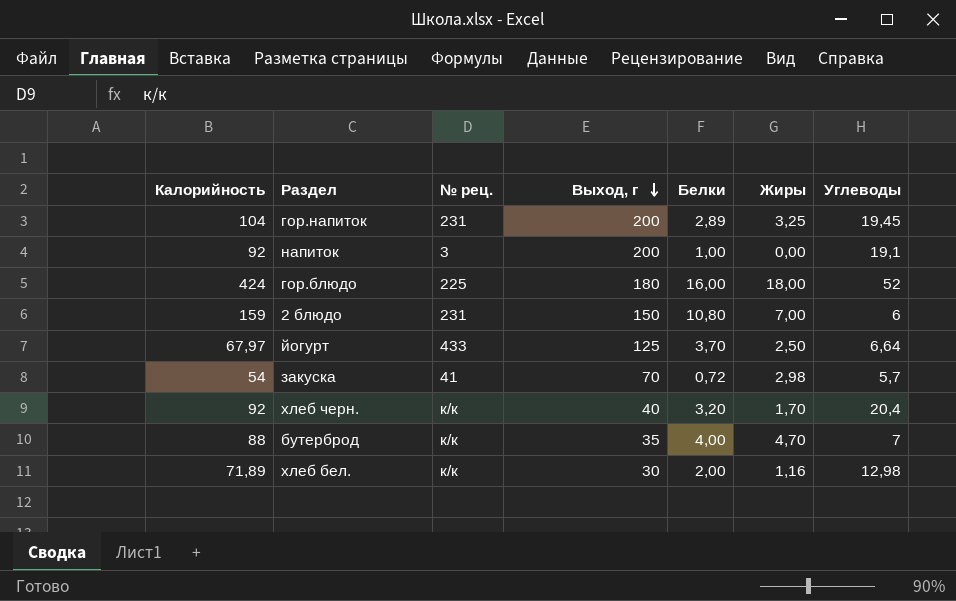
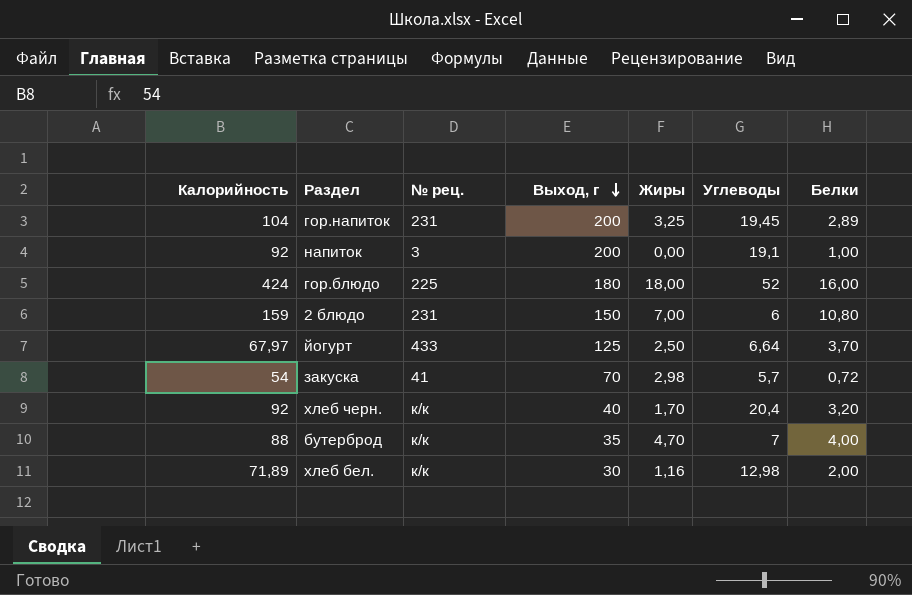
column Белки | position: 5 -> 7

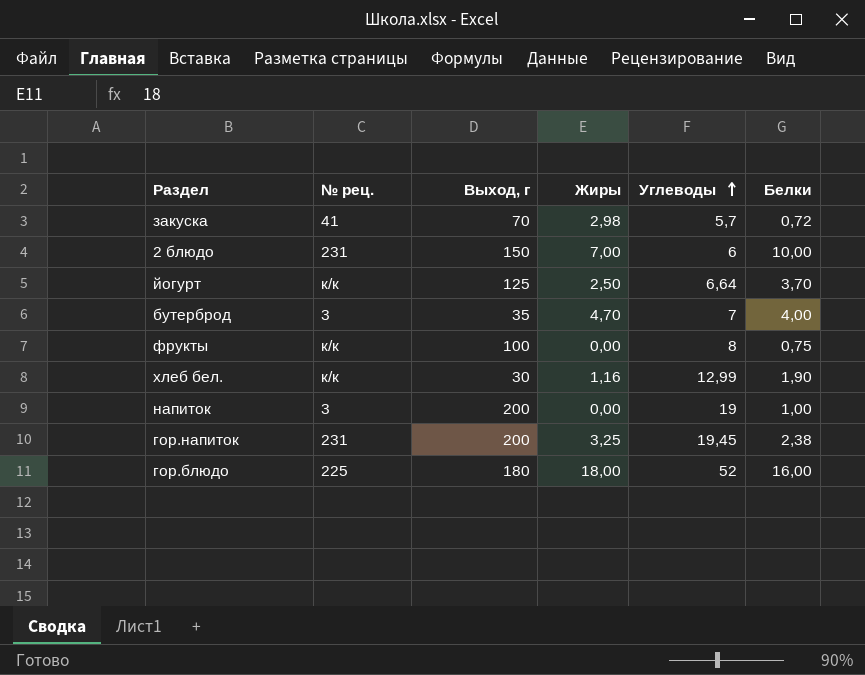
row order: Выход, г descending -> Углеводы ascending
column Калорийность | position: 1 -> none
row хлеб черн.: 92 | к/к | 40 | 1,70 | 20,4 | 3,20 -> none
2 блюдо | Белки: 10,80 -> 10,00
йогурт | № рец.: 433 -> к/к
бутерброд | № рец.: к/к -> 3
row фрукты: none -> к/к | 100 | 0,00 | 8 | 0,75
хлеб бел. | Углеводы: 12,98 -> 12,99
хлеб бел. | Белки: 2,00 -> 1,90
напиток | Углеводы: 19,1 -> 19
гор.напиток | Белки: 2,89 -> 2,38

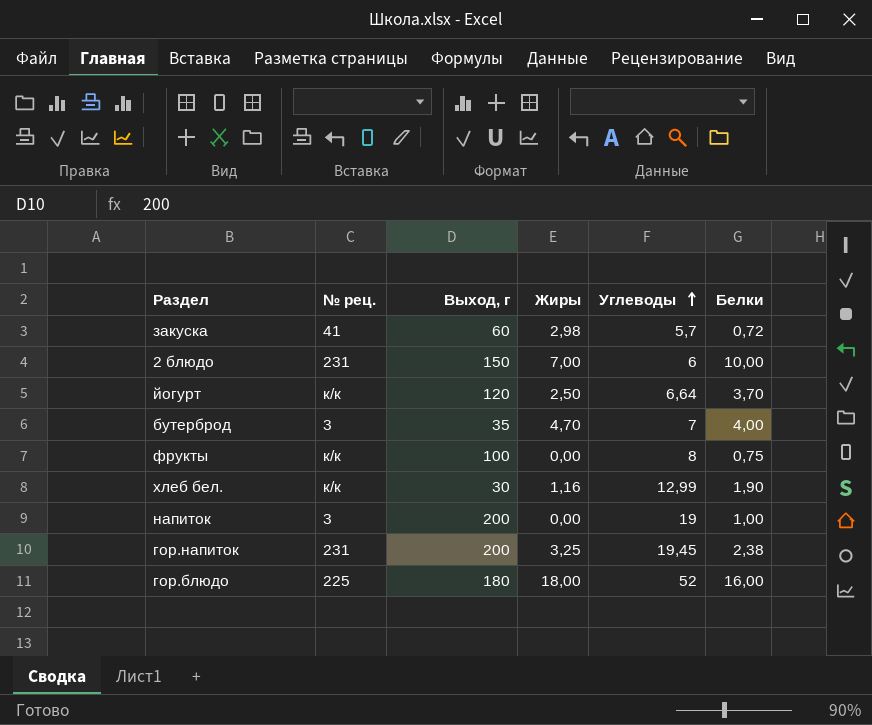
закуска | Выход, г: 70 -> 60
йогурт | Выход, г: 125 -> 120

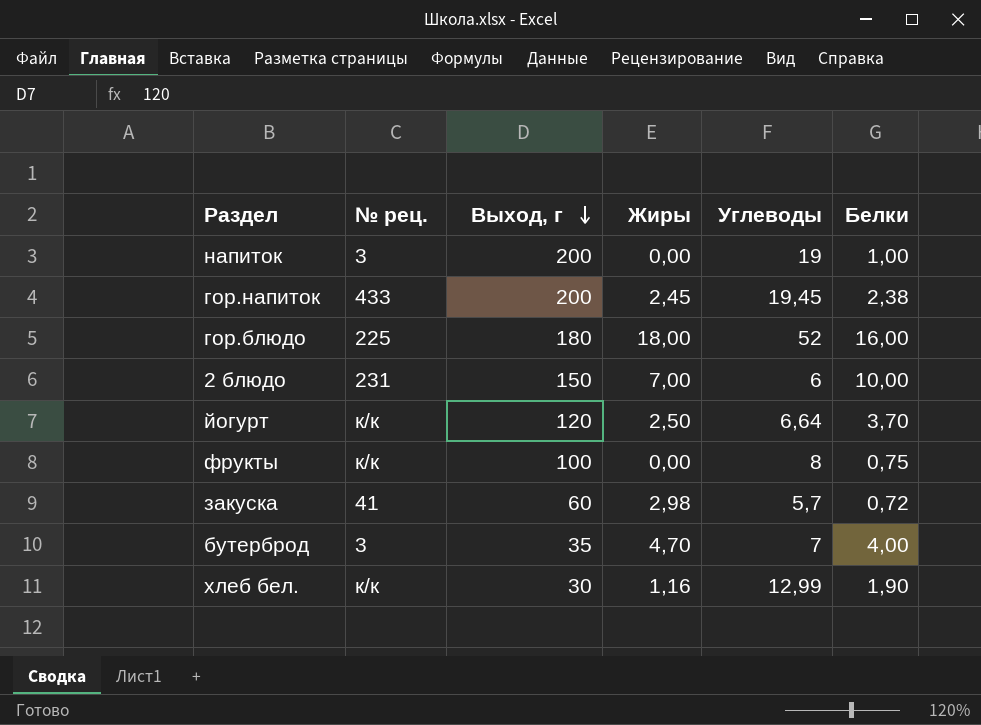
row order: Углеводы ascending -> Выход, г descending
гор.напиток | № рец.: 231 -> 433
гор.напиток | Жиры: 3,25 -> 2,45

